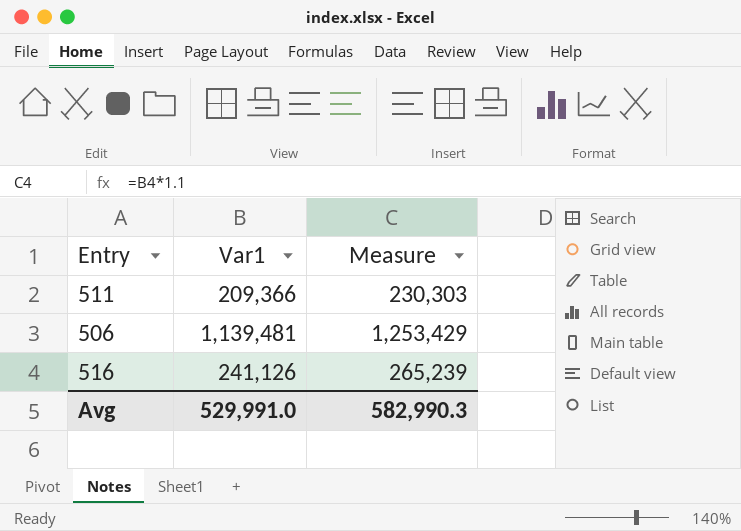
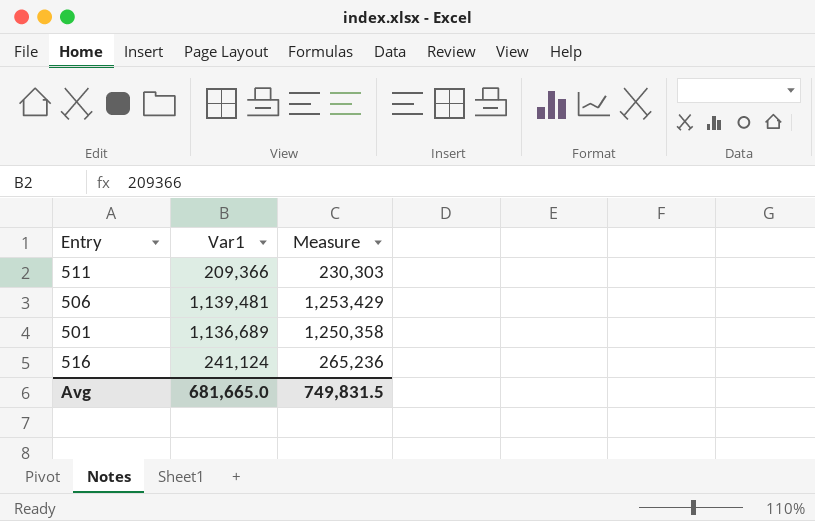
row 501: none -> 1,136,689 | 1,250,358
516 | Var1: 241,126 -> 241,124
516 | Measure: 265,239 -> 265,236
Avg | Var1: 529,991.0 -> 681,665.0
Avg | Measure: 582,990.3 -> 749,831.5

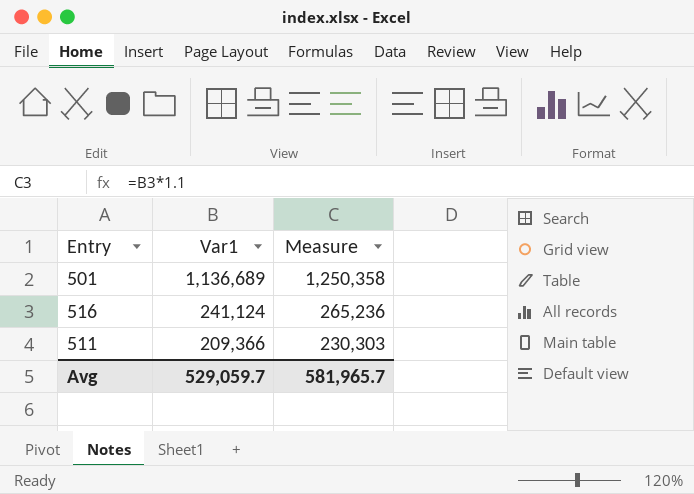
row order: none -> Var1 descending
row 506: 1,139,481 | 1,253,429 -> none
Avg | Var1: 681,665.0 -> 529,059.7
Avg | Measure: 749,831.5 -> 581,965.7

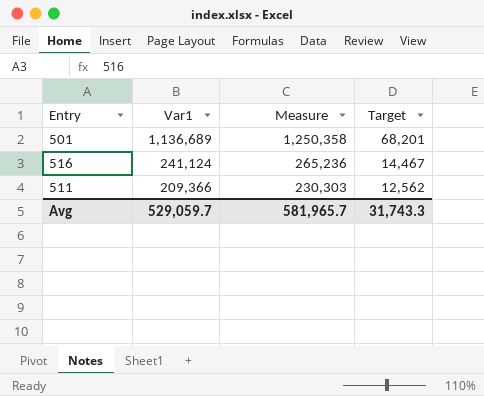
column Target | formula: none -> [Var1] * 0.06

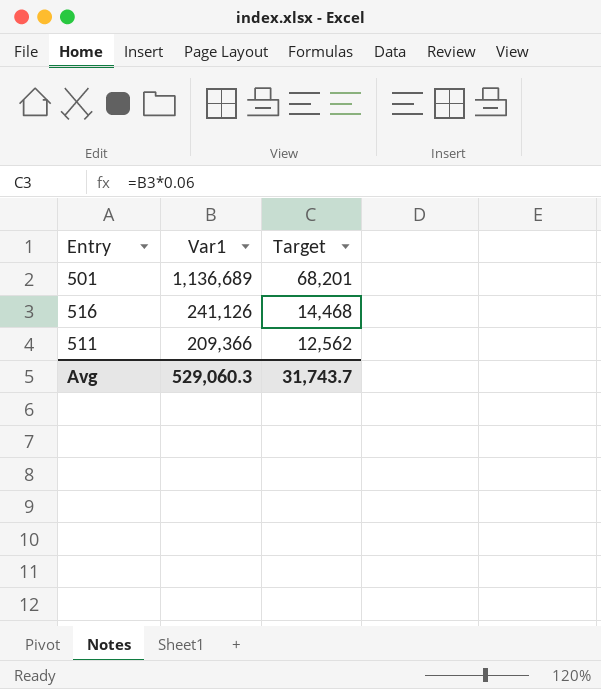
column Measure | formula: [Var1] * 1.1 -> none
516 | Var1: 241,124 -> 241,126
516 | Target: 14,467 -> 14,468
Avg | Var1: 529,059.7 -> 529,060.3
Avg | Target: 31,743.3 -> 31,743.7

